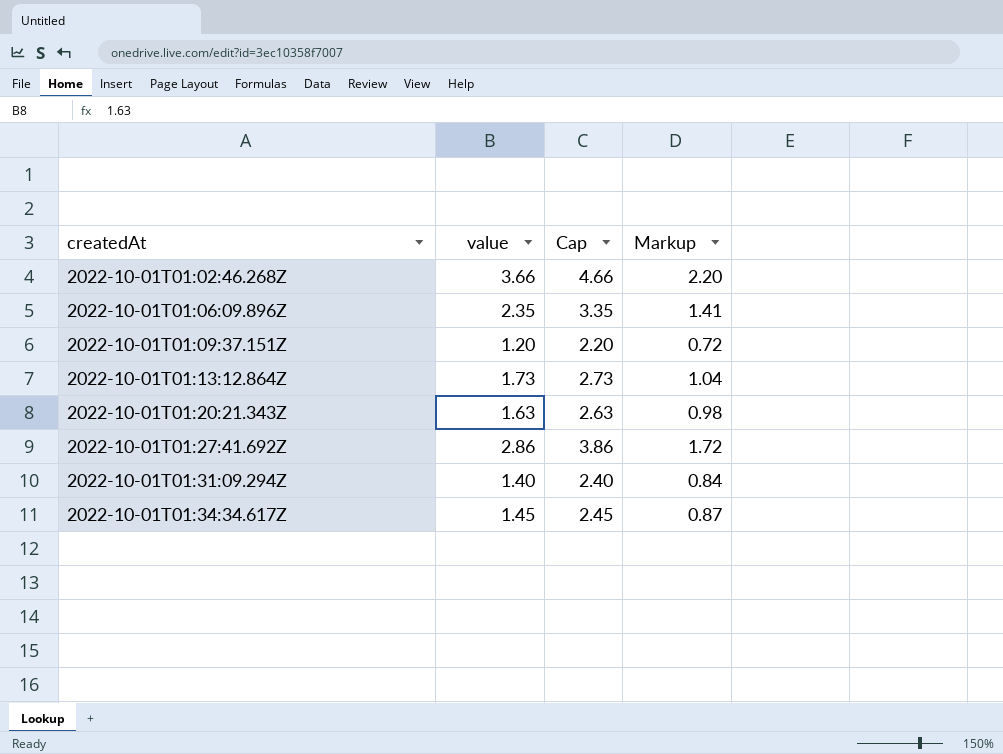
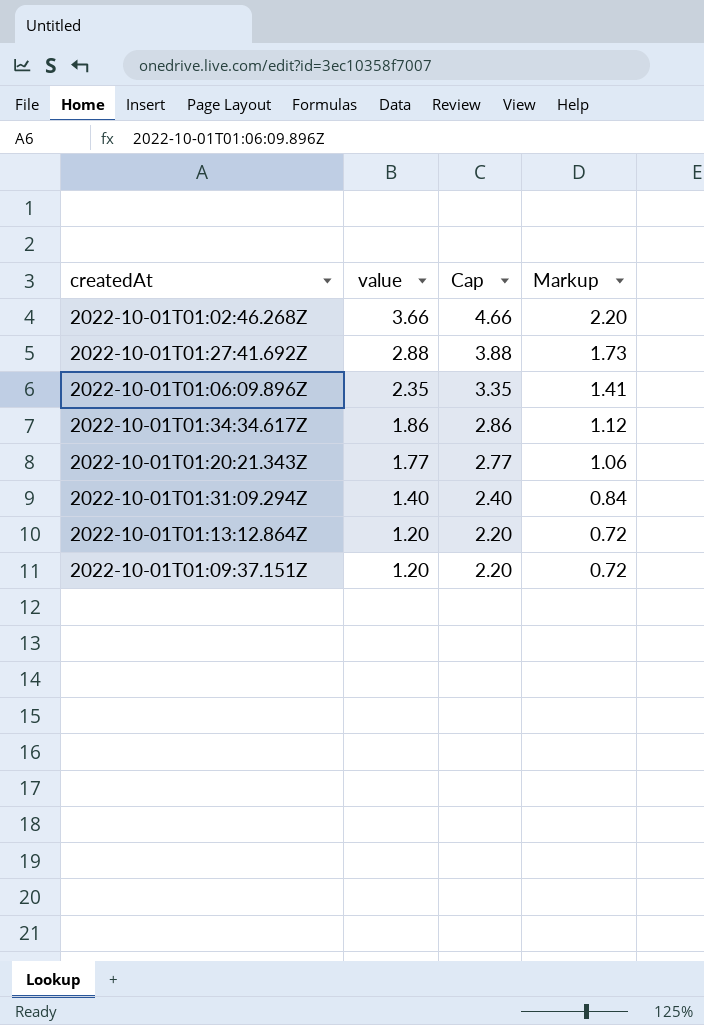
row order: createdAt ascending -> value descending
2022-10-01T01:27:41.692Z | value: 2.86 -> 2.88
2022-10-01T01:27:41.692Z | Cap: 3.86 -> 3.88
2022-10-01T01:27:41.692Z | Markup: 1.72 -> 1.73
2022-10-01T01:34:34.617Z | value: 1.45 -> 1.86
2022-10-01T01:34:34.617Z | Cap: 2.45 -> 2.86
2022-10-01T01:34:34.617Z | Markup: 0.87 -> 1.12
2022-10-01T01:20:21.343Z | value: 1.63 -> 1.77
2022-10-01T01:20:21.343Z | Cap: 2.63 -> 2.77
2022-10-01T01:20:21.343Z | Markup: 0.98 -> 1.06
2022-10-01T01:13:12.864Z | value: 1.73 -> 1.20
2022-10-01T01:13:12.864Z | Cap: 2.73 -> 2.20
2022-10-01T01:13:12.864Z | Markup: 1.04 -> 0.72

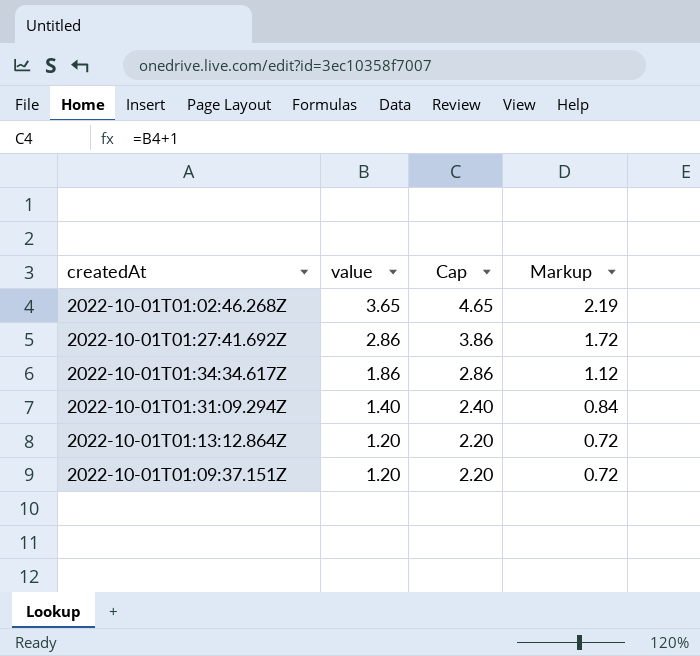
row 2022-10-01T01:06:09.896Z: 2.35 | 3.35 | 1.41 -> none
row 2022-10-01T01:20:21.343Z: 1.77 | 2.77 | 1.06 -> none
2022-10-01T01:02:46.268Z | value: 3.66 -> 3.65
2022-10-01T01:02:46.268Z | Cap: 4.66 -> 4.65
2022-10-01T01:02:46.268Z | Markup: 2.20 -> 2.19
2022-10-01T01:27:41.692Z | value: 2.88 -> 2.86
2022-10-01T01:27:41.692Z | Cap: 3.88 -> 3.86
2022-10-01T01:27:41.692Z | Markup: 1.73 -> 1.72

